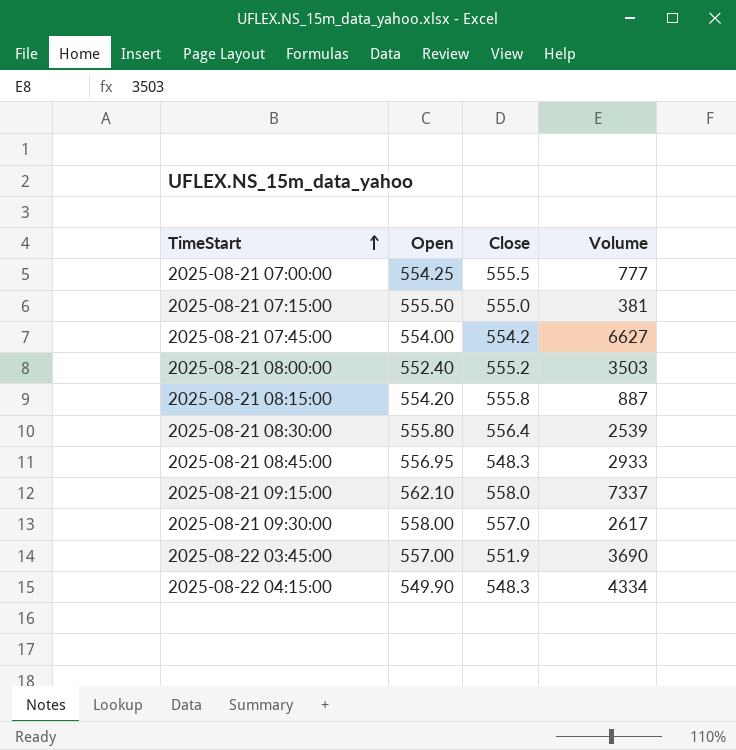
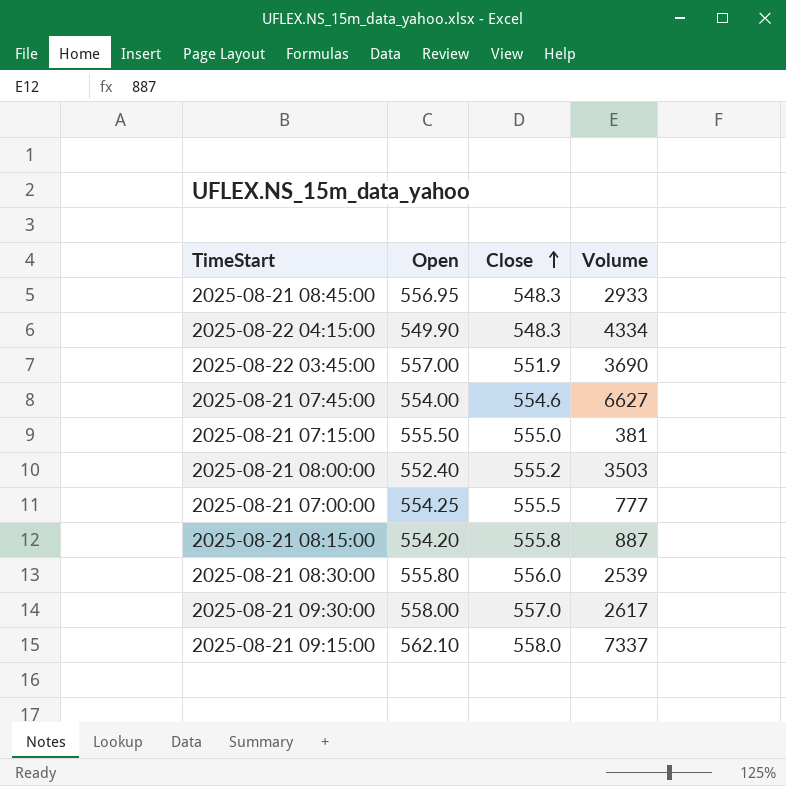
row order: TimeStart ascending -> Close ascending
2025-08-21 07:45:00 | Close: 554.2 -> 554.6
2025-08-21 08:30:00 | Close: 556.4 -> 556.0

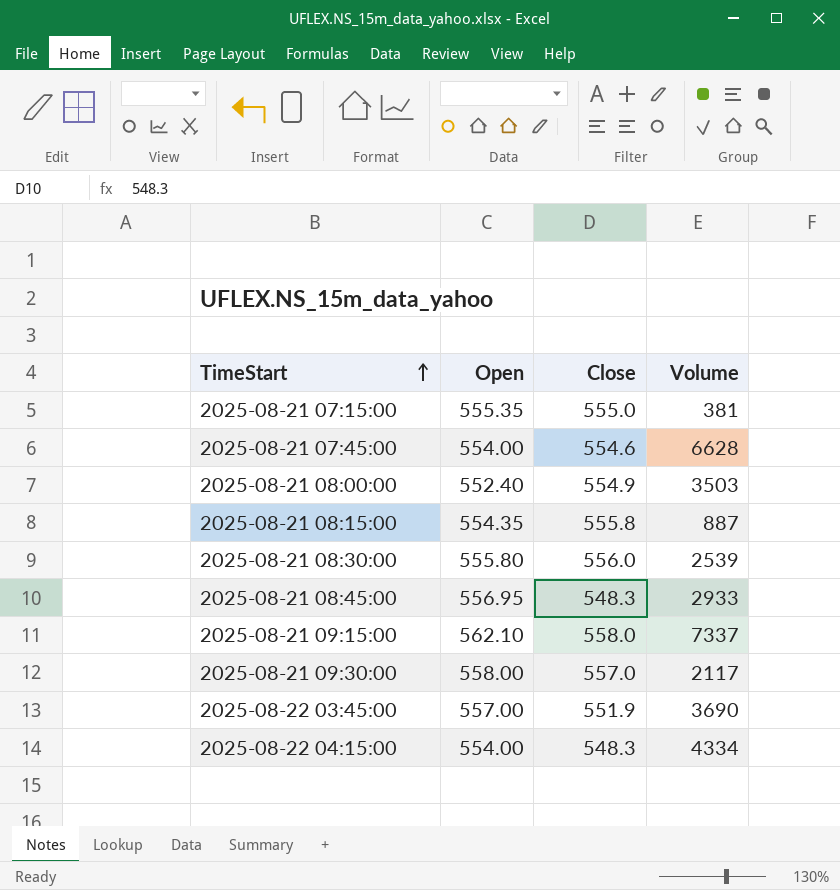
row order: Close ascending -> TimeStart ascending
row 2025-08-21 07:00:00: 554.25 | 555.5 | 777 -> none
2025-08-21 07:15:00 | Open: 555.50 -> 555.35
2025-08-21 07:45:00 | Volume: 6627 -> 6628
2025-08-21 08:00:00 | Close: 555.2 -> 554.9
2025-08-21 08:15:00 | Open: 554.20 -> 554.35
2025-08-21 09:30:00 | Volume: 2617 -> 2117
2025-08-22 04:15:00 | Open: 549.90 -> 554.00

